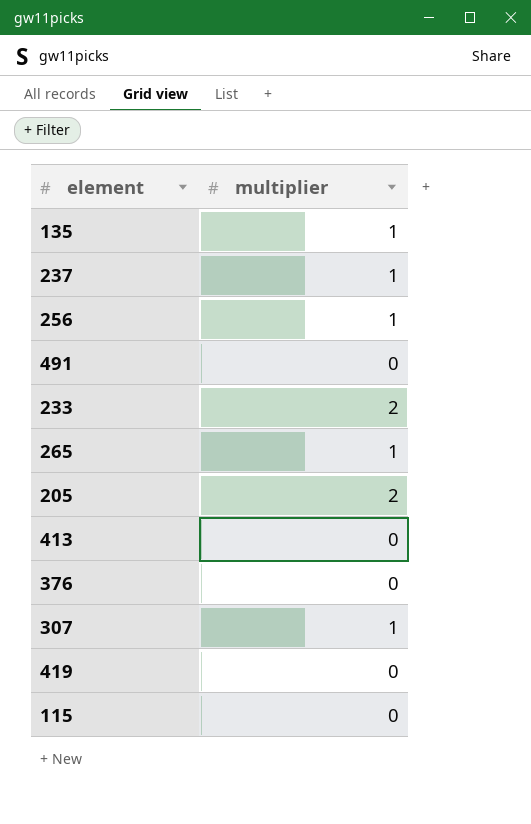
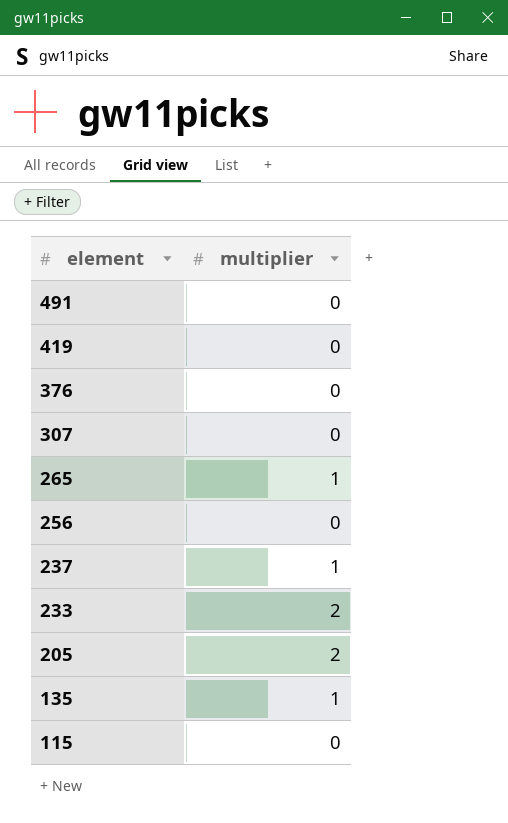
row order: none -> element descending
row 413: 0 -> none
307 | multiplier: 1 -> 0
256 | multiplier: 1 -> 0

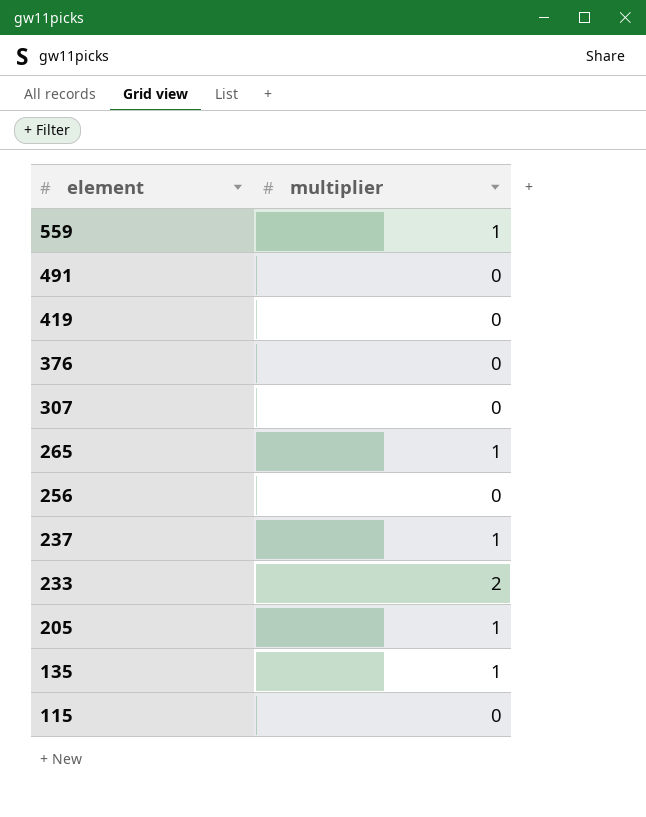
row 559: none -> 1
205 | multiplier: 2 -> 1

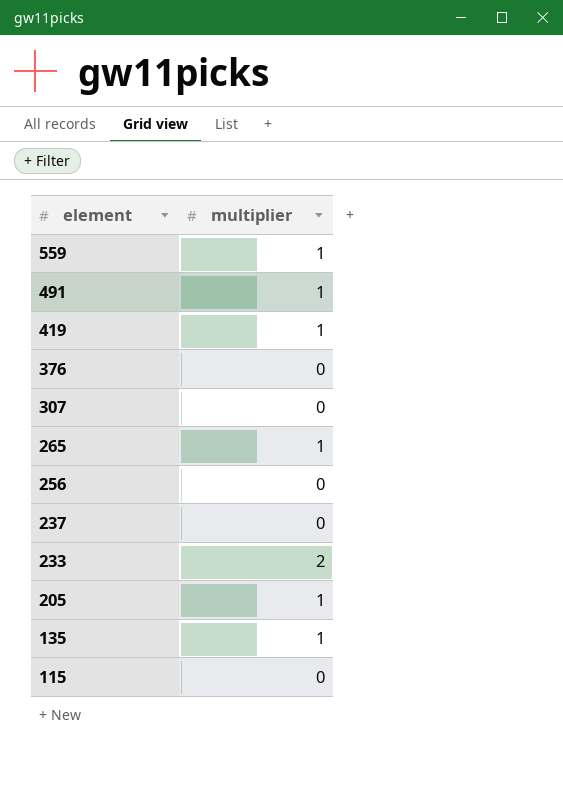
491 | multiplier: 0 -> 1
419 | multiplier: 0 -> 1
237 | multiplier: 1 -> 0

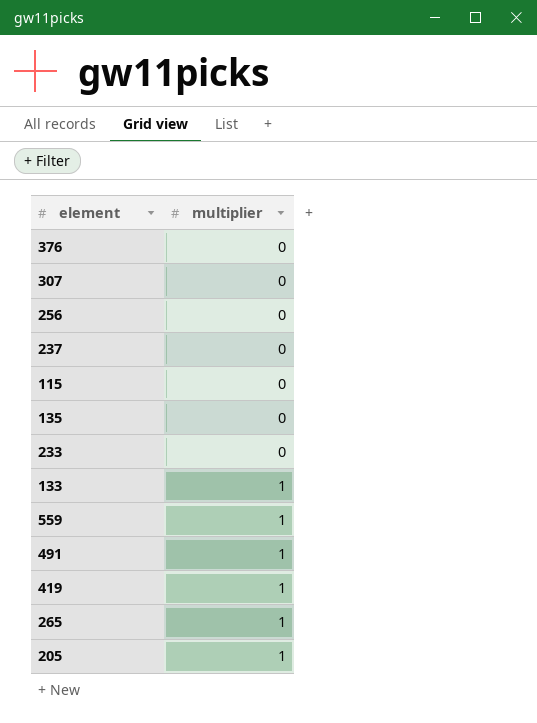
row order: element descending -> multiplier ascending
135 | multiplier: 1 -> 0
233 | multiplier: 2 -> 0
row 133: none -> 1

